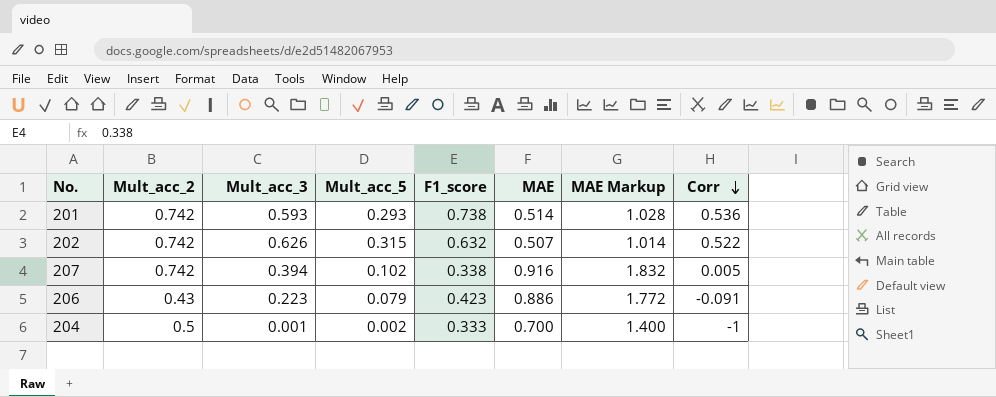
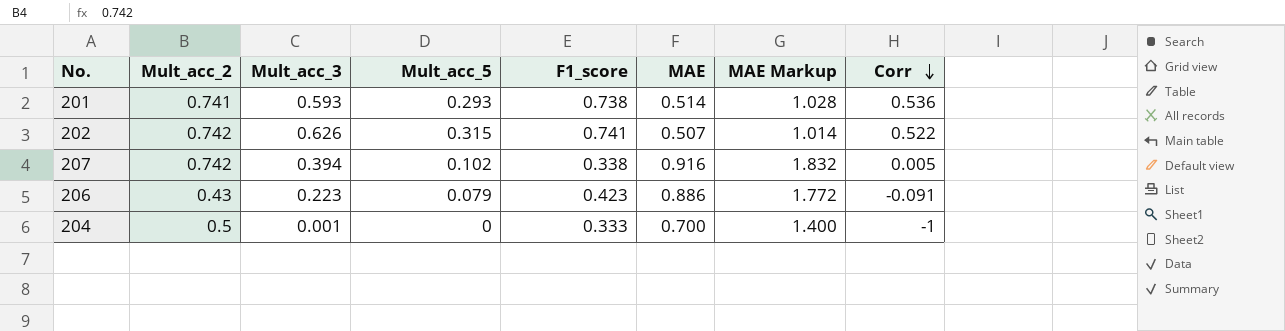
201 | Mult_acc_2: 0.742 -> 0.741
202 | F1_score: 0.632 -> 0.741
204 | Mult_acc_5: 0.002 -> 0

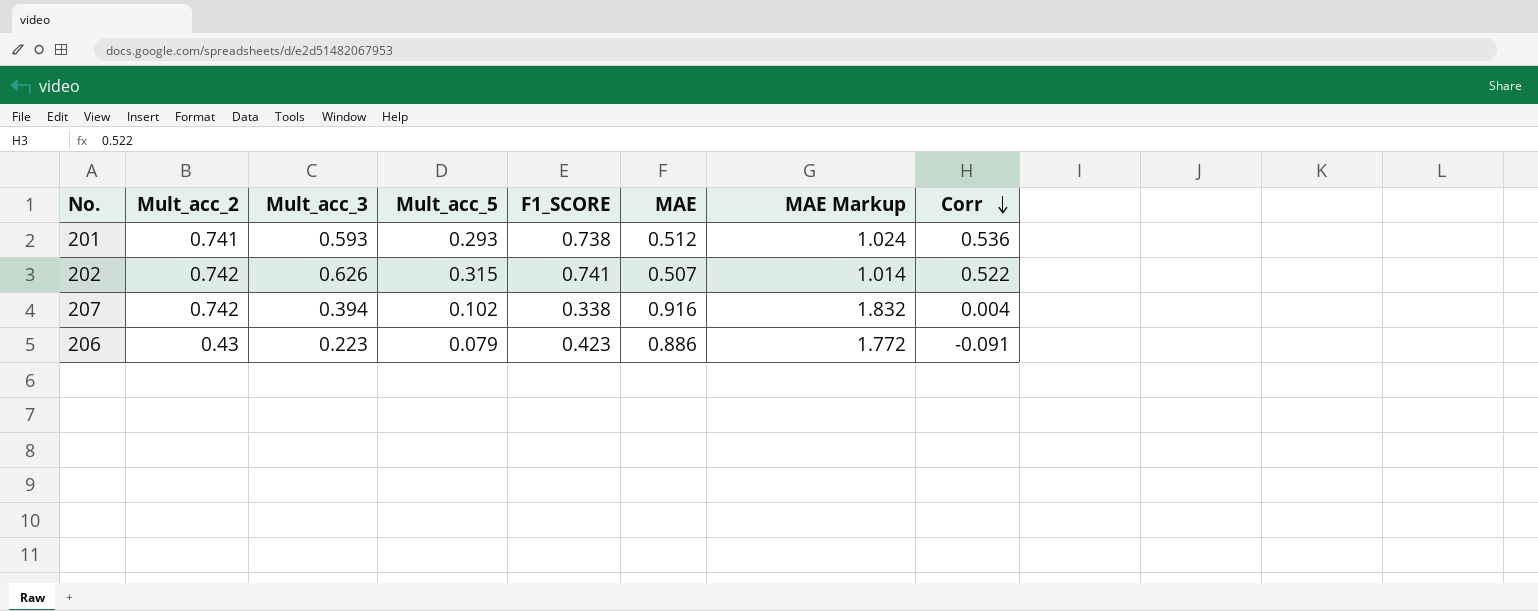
column name: F1_score -> F1_SCORE
row 204: 0.5 | 0.001 | 0 | 0.333 | 0.700 | 1.400 | -1 -> none
201 | MAE: 0.514 -> 0.512
201 | MAE Markup: 1.028 -> 1.024
207 | Corr: 0.005 -> 0.004

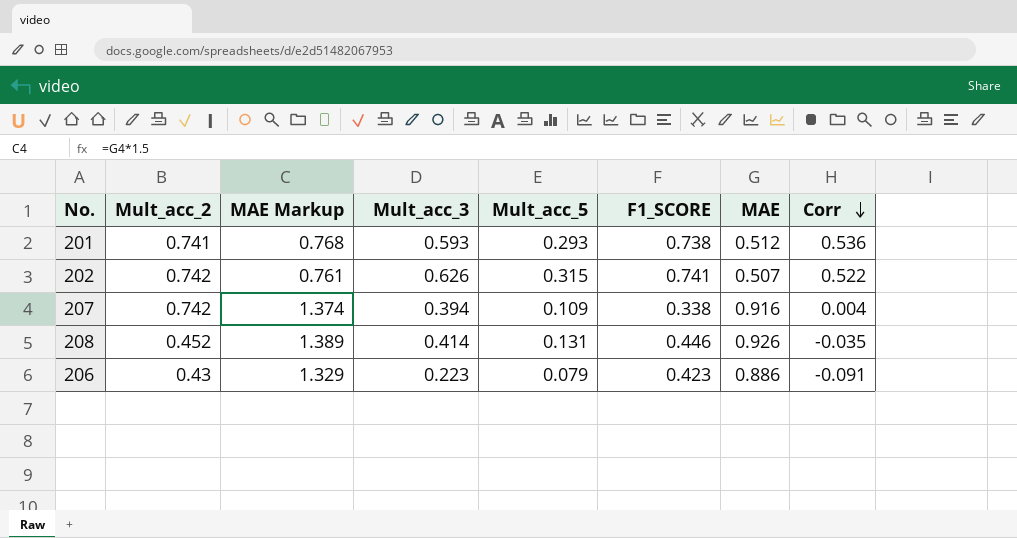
column MAE Markup | formula: [MAE] * 2 -> [MAE] * 1.5
column MAE Markup | position: 7 -> 3
207 | Mult_acc_5: 0.102 -> 0.109
row 208: none -> 0.452 | 1.389 | 0.414 | 0.131 | 0.446 | 0.926 | -0.035

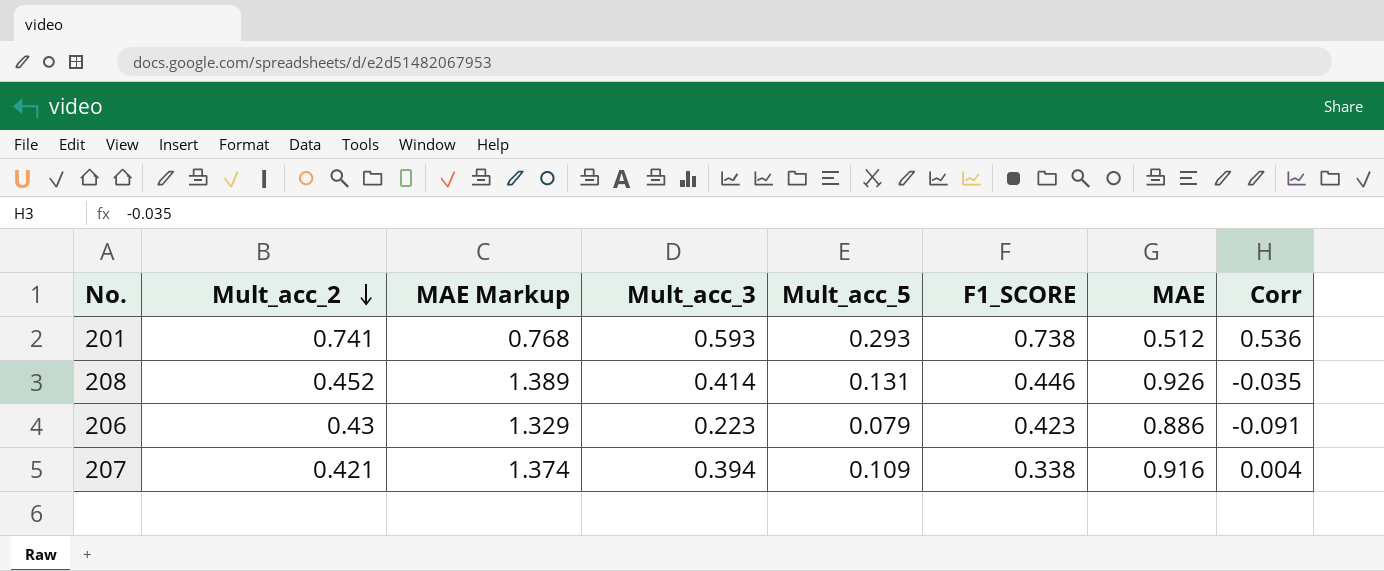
row order: Corr descending -> Mult_acc_2 descending
row 202: 0.742 | 0.761 | 0.626 | 0.315 | 0.741 | 0.507 | 0.522 -> none
207 | Mult_acc_2: 0.742 -> 0.421

